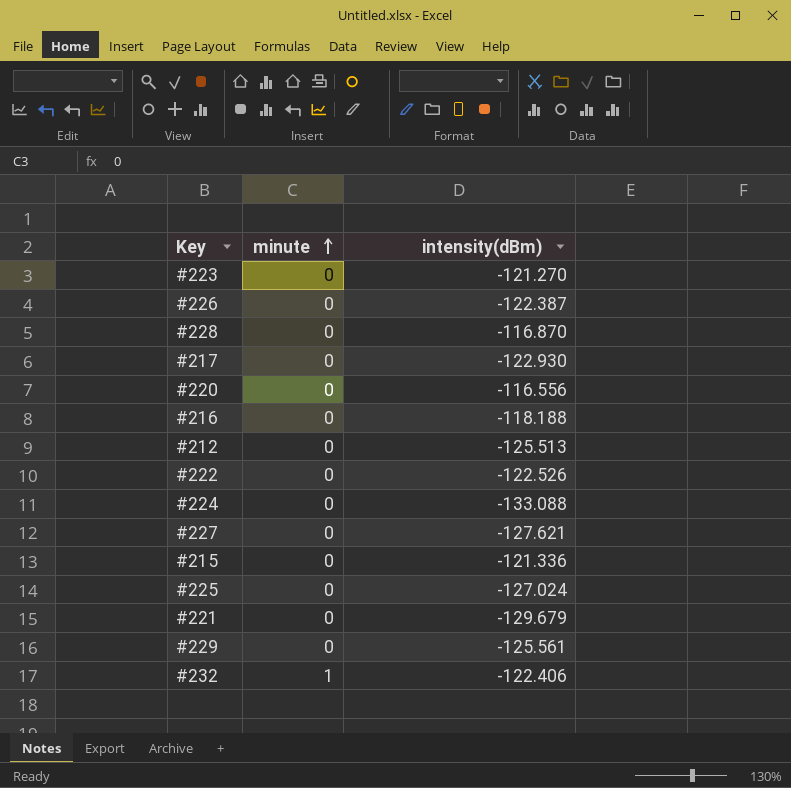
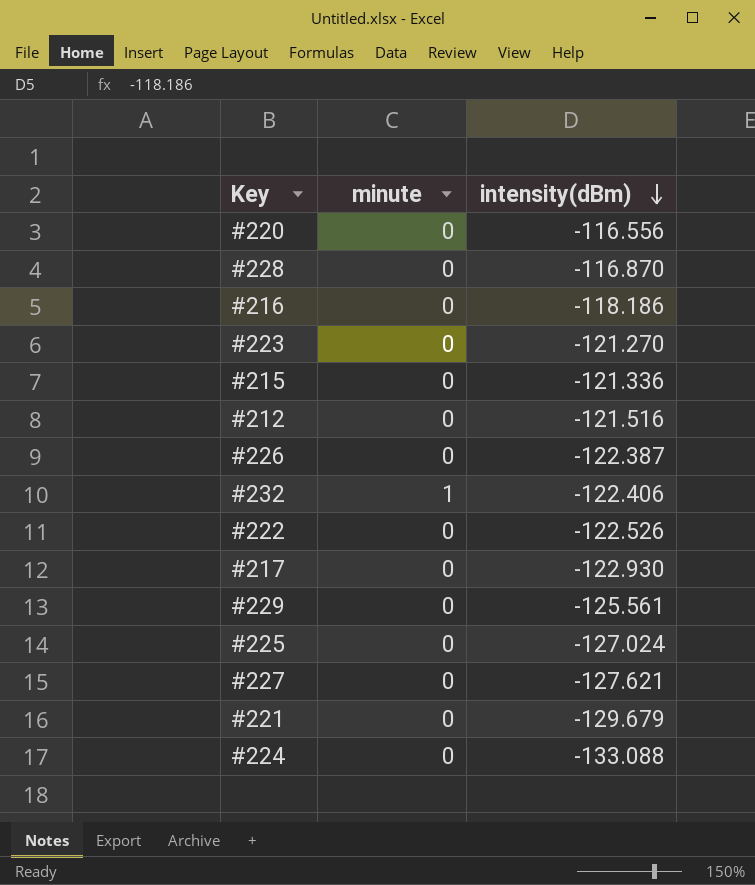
row order: minute ascending -> intensity(dBm) descending
#216 | intensity(dBm): -118.188 -> -118.186
#212 | intensity(dBm): -125.513 -> -121.516

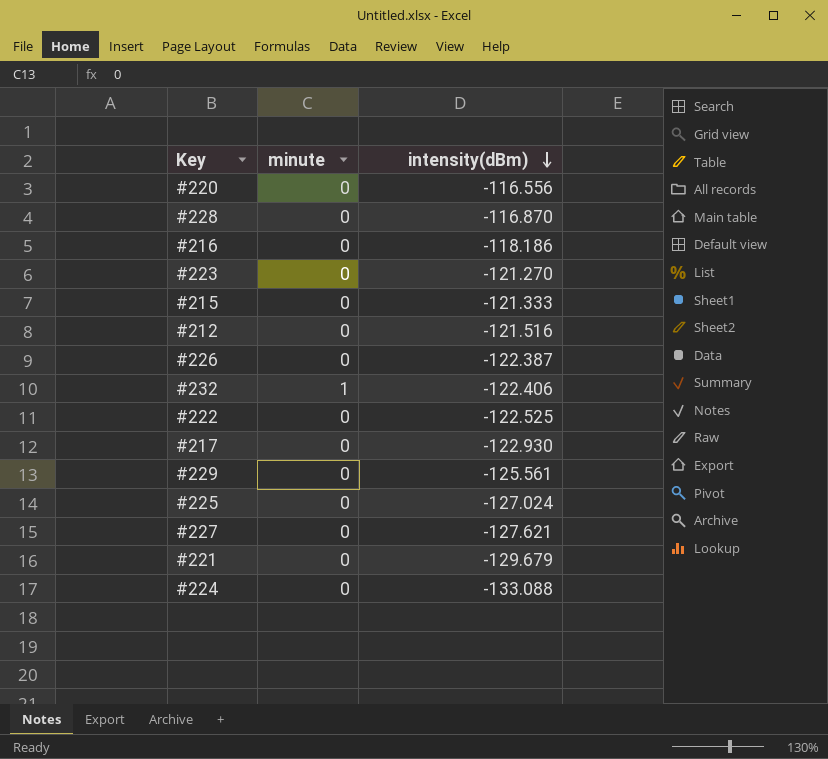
#215 | intensity(dBm): -121.336 -> -121.333
#222 | intensity(dBm): -122.526 -> -122.525

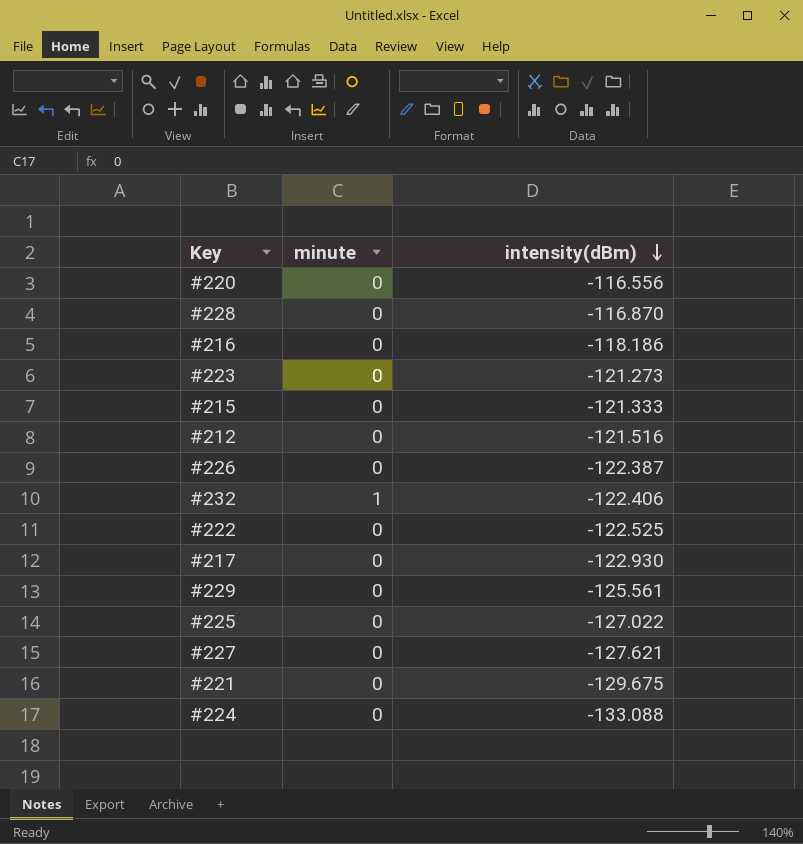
#223 | intensity(dBm): -121.270 -> -121.273
#225 | intensity(dBm): -127.024 -> -127.022
#221 | intensity(dBm): -129.679 -> -129.675

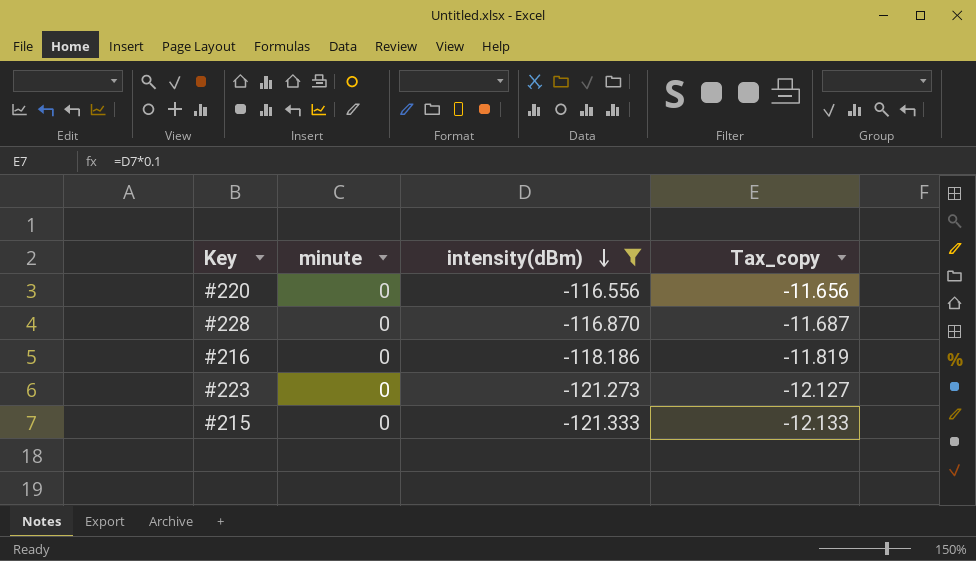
filter: none -> intensity(dBm) >= -121.333
column Tax_copy | formula: none -> [intensity(dBm)] * 0.1

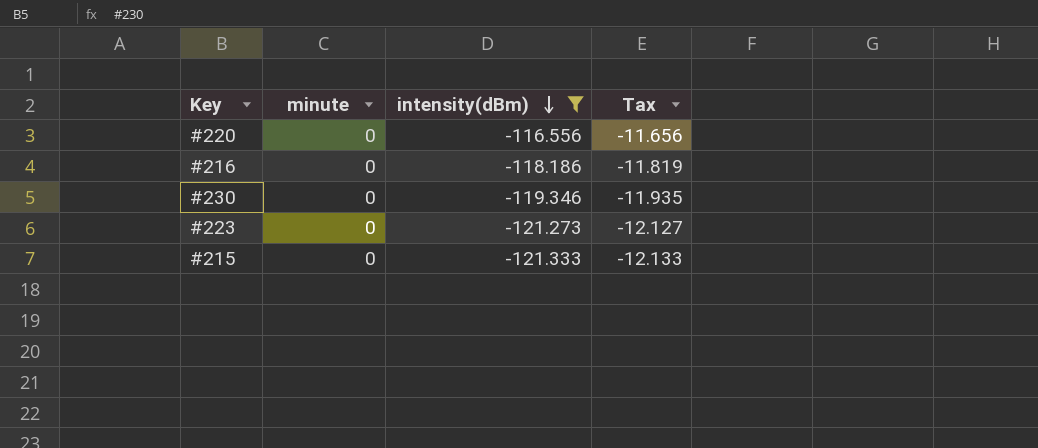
column name: Tax_copy -> Tax
row #228: 0 | -116.870 | -11.687 -> none
row #230: none -> 0 | -119.346 | -11.935

